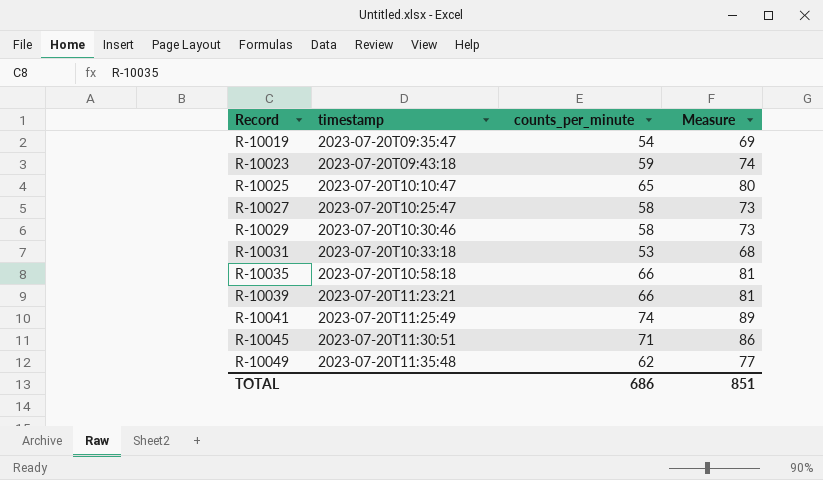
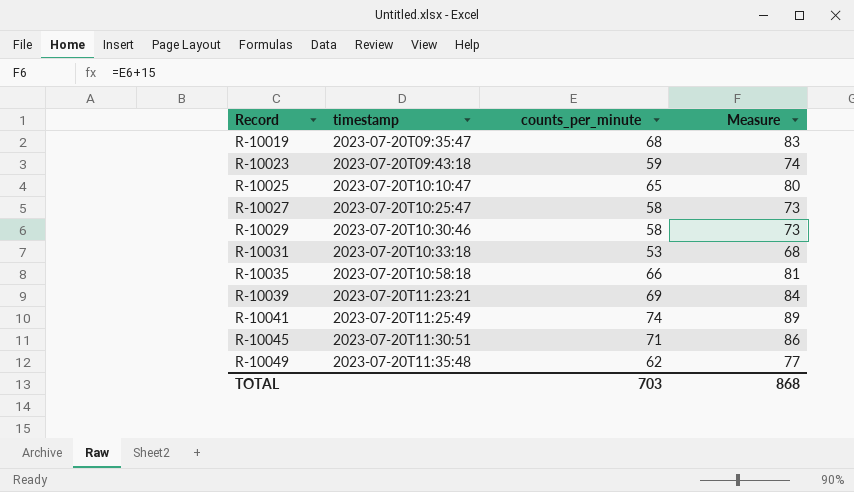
R-10019 | counts_per_minute: 54 -> 68
R-10019 | Measure: 69 -> 83
R-10039 | counts_per_minute: 66 -> 69
R-10039 | Measure: 81 -> 84
TOTAL | counts_per_minute: 686 -> 703
TOTAL | Measure: 851 -> 868

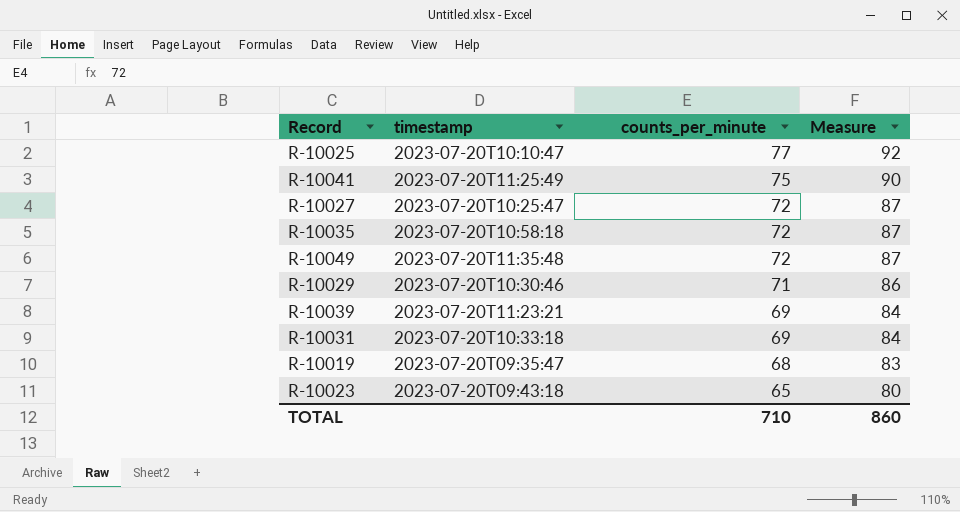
row order: Record ascending -> counts_per_minute descending
row R-10045: 2023-07-20T11:30:51 | 71 | 86 -> none
R-10025 | counts_per_minute: 65 -> 77
R-10025 | Measure: 80 -> 92
R-10041 | counts_per_minute: 74 -> 75
R-10041 | Measure: 89 -> 90
R-10027 | counts_per_minute: 58 -> 72
R-10027 | Measure: 73 -> 87
R-10035 | counts_per_minute: 66 -> 72
R-10035 | Measure: 81 -> 87
R-10049 | counts_per_minute: 62 -> 72
R-10049 | Measure: 77 -> 87
R-10029 | counts_per_minute: 58 -> 71
R-10029 | Measure: 73 -> 86
R-10031 | counts_per_minute: 53 -> 69
R-10031 | Measure: 68 -> 84
R-10023 | counts_per_minute: 59 -> 65
R-10023 | Measure: 74 -> 80
TOTAL | counts_per_minute: 703 -> 710
TOTAL | Measure: 868 -> 860

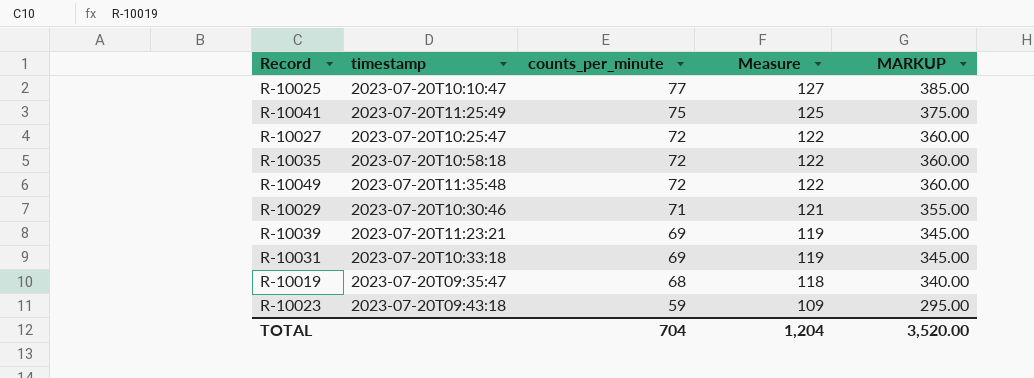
column Measure | formula: [counts_per_minute] + 15 -> [counts_per_minute] + 50
column MARKUP | formula: none -> [counts_per_minute] * 5
R-10023 | counts_per_minute: 65 -> 59
TOTAL | counts_per_minute: 710 -> 704
TOTAL | Measure: 860 -> 1,204

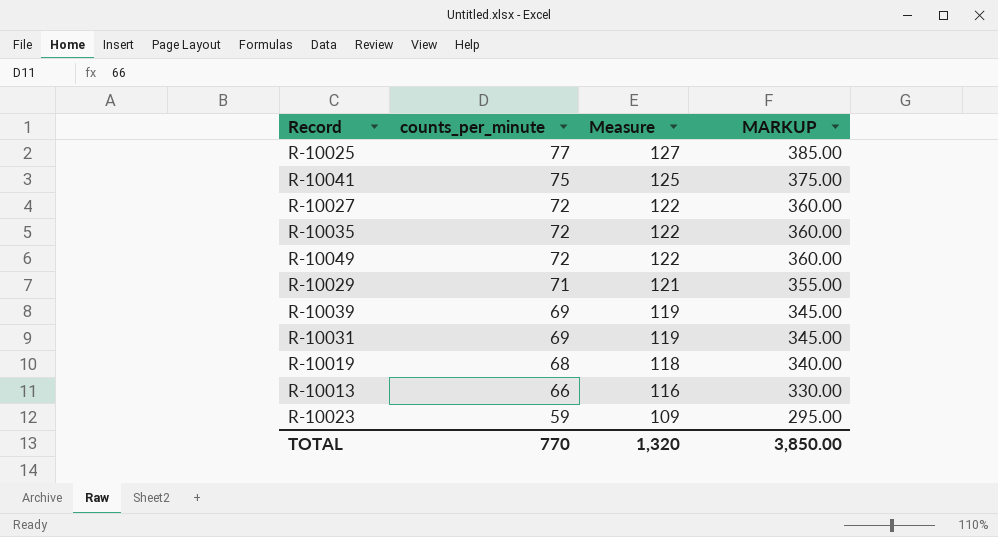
column timestamp | position: 2 -> none
row R-10013: none -> 66 | 116 | 330.00
TOTAL | counts_per_minute: 704 -> 770
TOTAL | Measure: 1,204 -> 1,320
TOTAL | MARKUP: 3,520.00 -> 3,850.00

